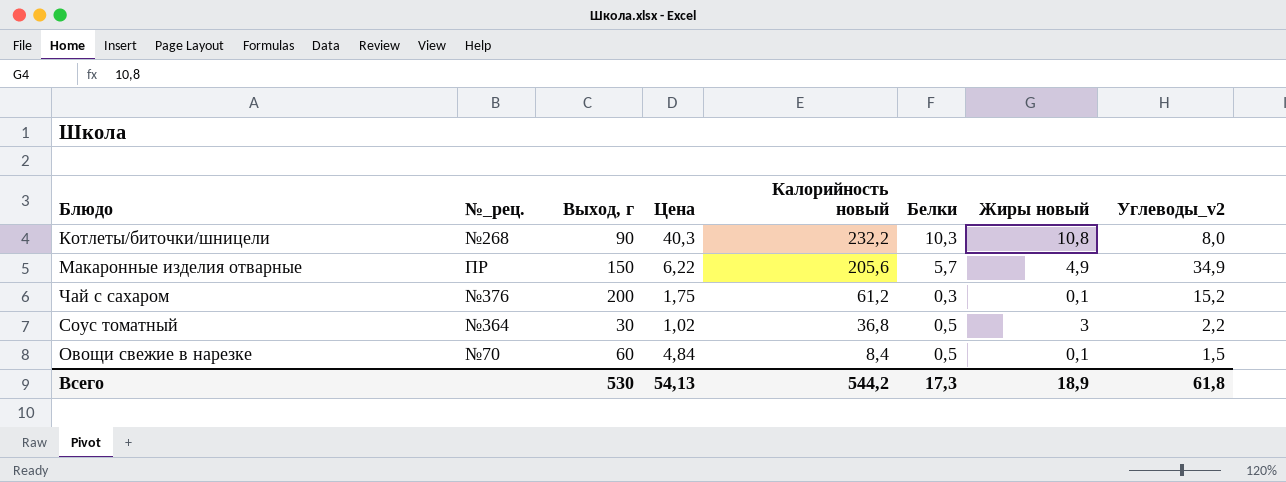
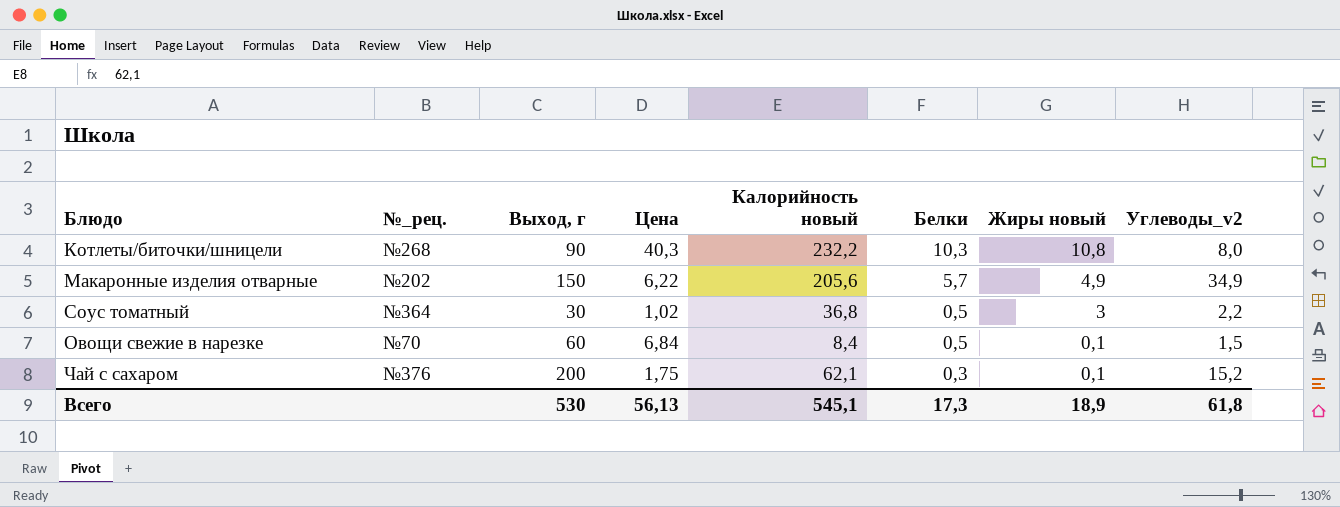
row order: Калорийность новый descending -> Белки descending
Макаронные изделия отварные | №_рец.: ПР -> №202
Овощи свежие в нарезке | Цена: 4,84 -> 6,84
Чай с сахаром | Калорийность новый: 61,2 -> 62,1
Всего | Цена: 54,13 -> 56,13
Всего | Калорийность новый: 544,2 -> 545,1

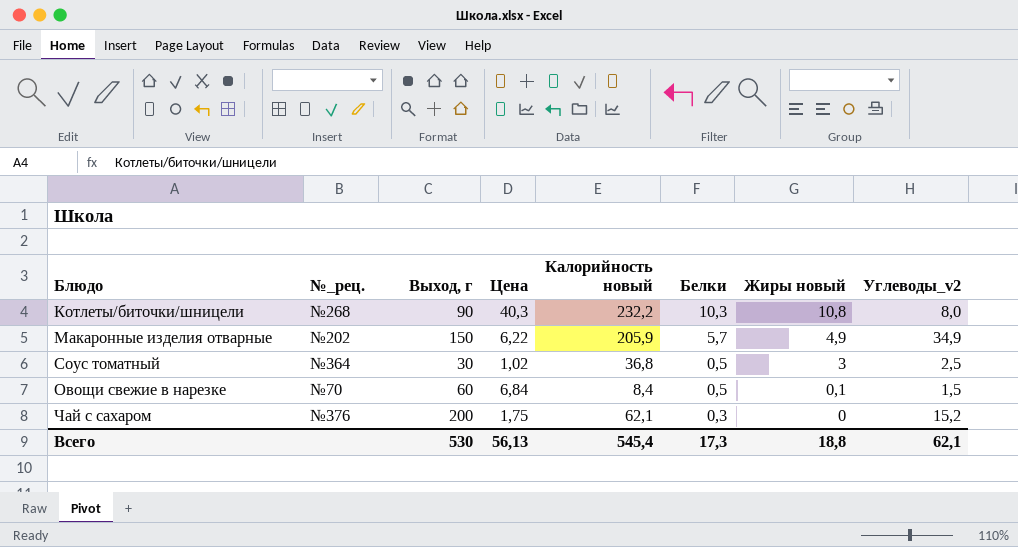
Макаронные изделия отварные | Калорийность новый: 205,6 -> 205,9
Соус томатный | Углеводы_v2: 2,2 -> 2,5
Чай с сахаром | Жиры новый: 0,1 -> 0
Всего | Калорийность новый: 545,1 -> 545,4
Всего | Жиры новый: 18,9 -> 18,8
Всего | Углеводы_v2: 61,8 -> 62,1

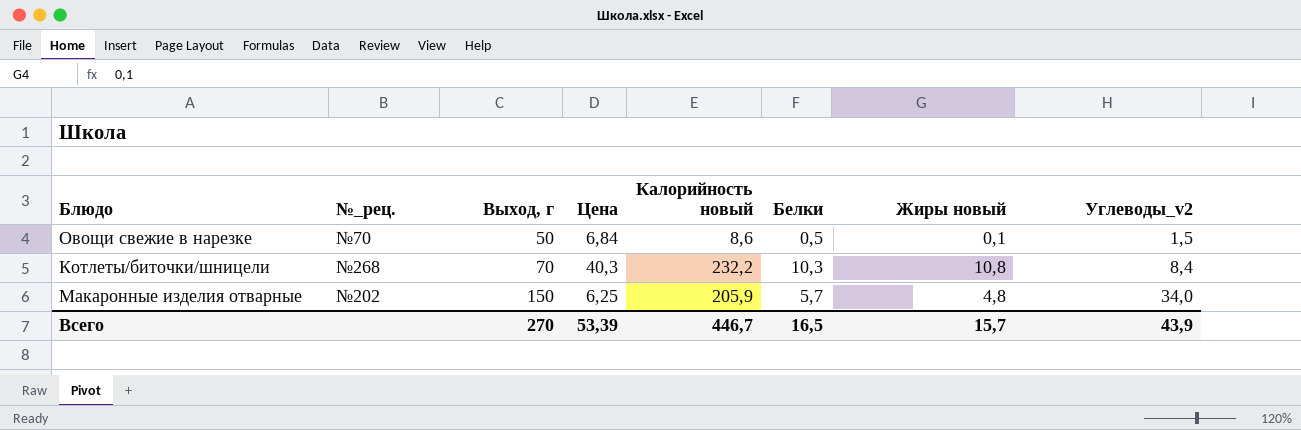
row order: Белки descending -> Выход, г ascending
row Соус томатный: №364 | 30 | 1,02 | 36,8 | 0,5 | 3 | 2,5 -> none
row Чай с сахаром: №376 | 200 | 1,75 | 62,1 | 0,3 | 0 | 15,2 -> none
Овощи свежие в нарезке | Выход, г: 60 -> 50
Овощи свежие в нарезке | Калорийность новый: 8,4 -> 8,6
Котлеты/биточки/шницели | Выход, г: 90 -> 70
Котлеты/биточки/шницели | Углеводы_v2: 8,0 -> 8,4
Макаронные изделия отварные | Цена: 6,22 -> 6,25
Макаронные изделия отварные | Жиры новый: 4,9 -> 4,8
Макаронные изделия отварные | Углеводы_v2: 34,9 -> 34,0
Всего | Выход, г: 530 -> 270
Всего | Цена: 56,13 -> 53,39
Всего | Калорийность новый: 545,4 -> 446,7
Всего | Белки: 17,3 -> 16,5
Всего | Жиры новый: 18,8 -> 15,7
Всего | Углеводы_v2: 62,1 -> 43,9

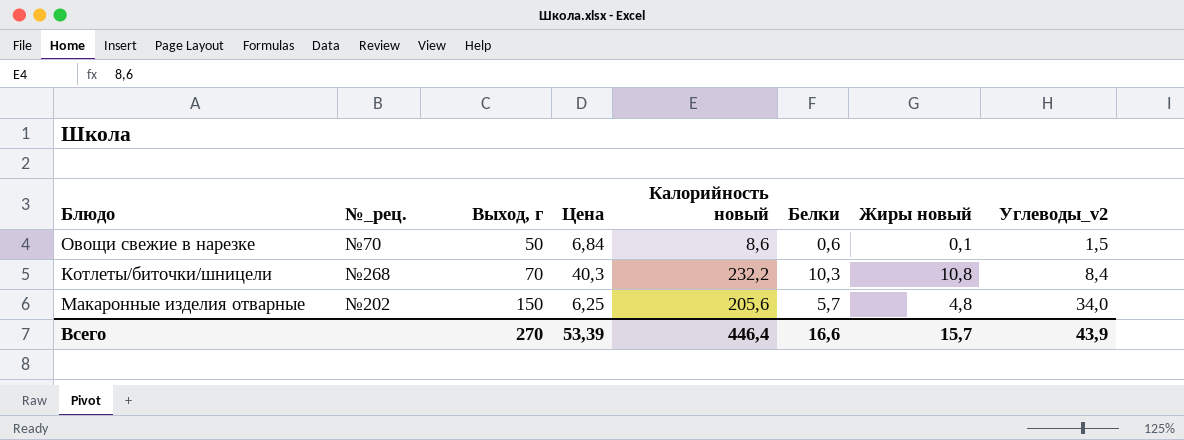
Овощи свежие в нарезке | Белки: 0,5 -> 0,6
Макаронные изделия отварные | Калорийность новый: 205,9 -> 205,6
Всего | Калорийность новый: 446,7 -> 446,4
Всего | Белки: 16,5 -> 16,6

